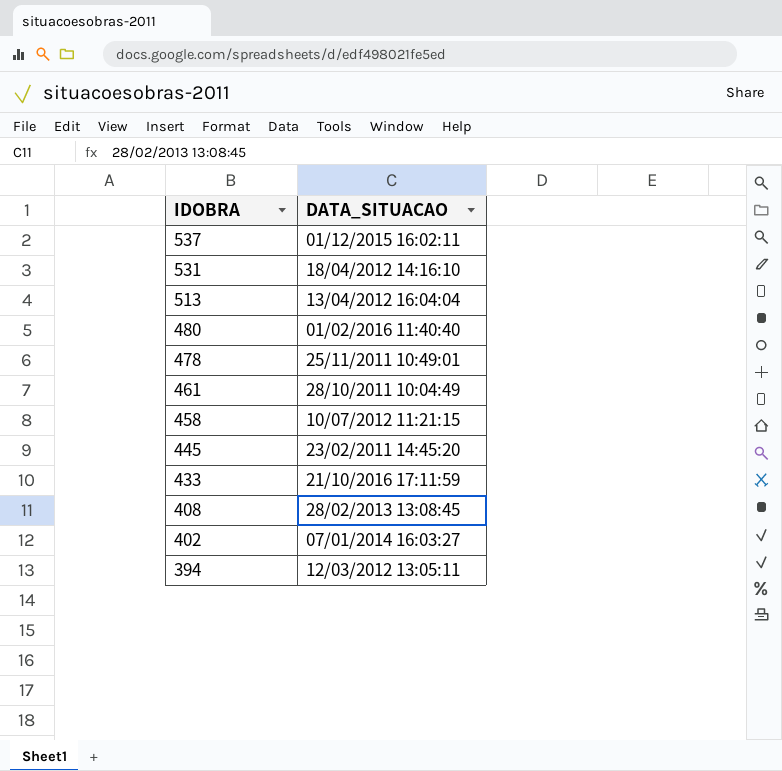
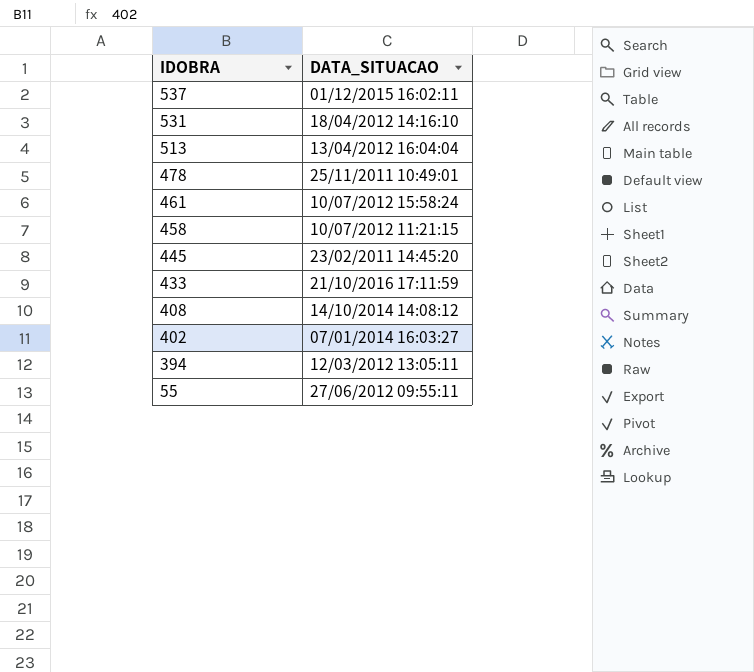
row 480: 01/02/2016 11:40:40 -> none
461 | DATA_SITUACAO: 28/10/2011 10:04:49 -> 10/07/2012 15:58:24
408 | DATA_SITUACAO: 28/02/2013 13:08:45 -> 14/10/2014 14:08:12
row 55: none -> 27/06/2012 09:55:11

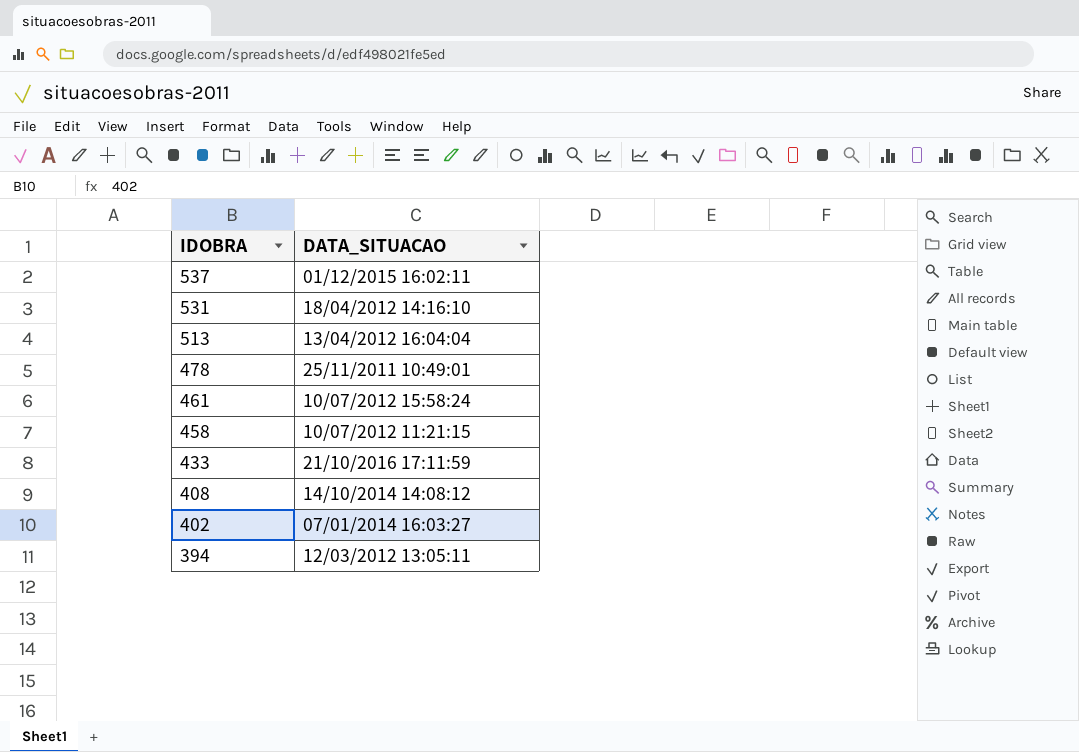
row 445: 23/02/2011 14:45:20 -> none
row 55: 27/06/2012 09:55:11 -> none

